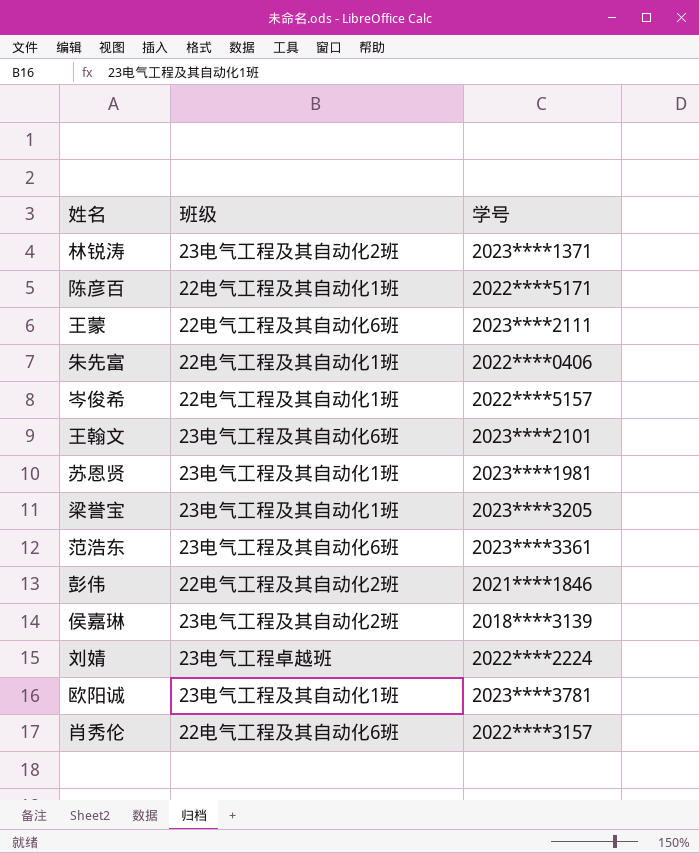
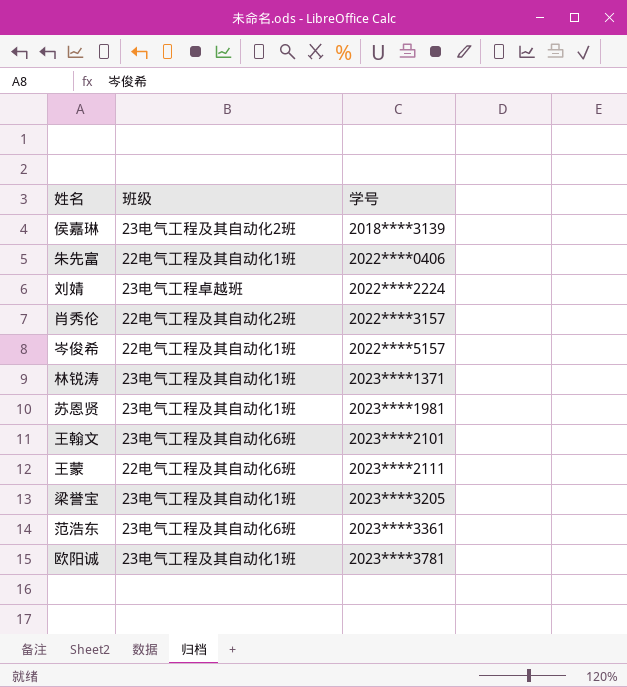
row order: none -> 学号 ascending
row 陈彦百: 22电气工程及其自动化1班 | 2022****5171 -> none
row 彭伟: 22电气工程及其自动化2班 | 2021****1846 -> none
肖秀伦 | 班级: 22电气工程及其自动化6班 -> 22电气工程及其自动化2班
林锐涛 | 班级: 23电气工程及其自动化2班 -> 23电气工程及其自动化1班

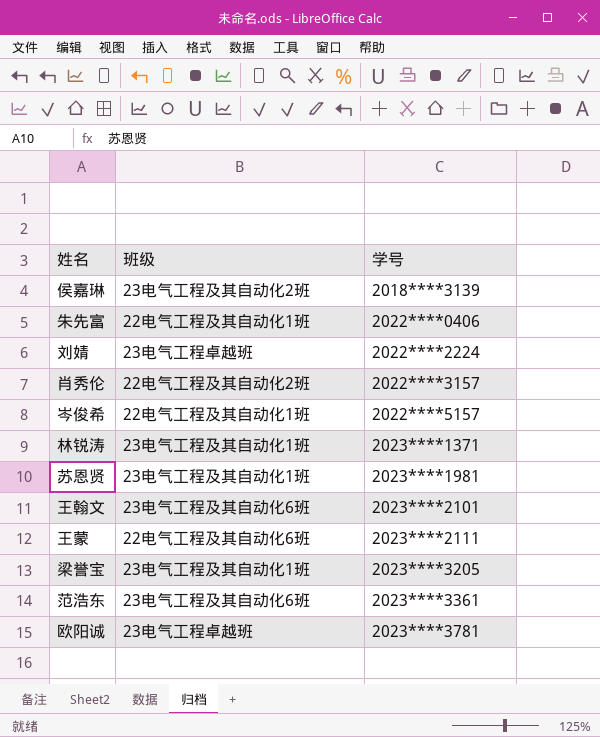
欧阳诚 | 班级: 23电气工程及其自动化1班 -> 23电气工程卓越班

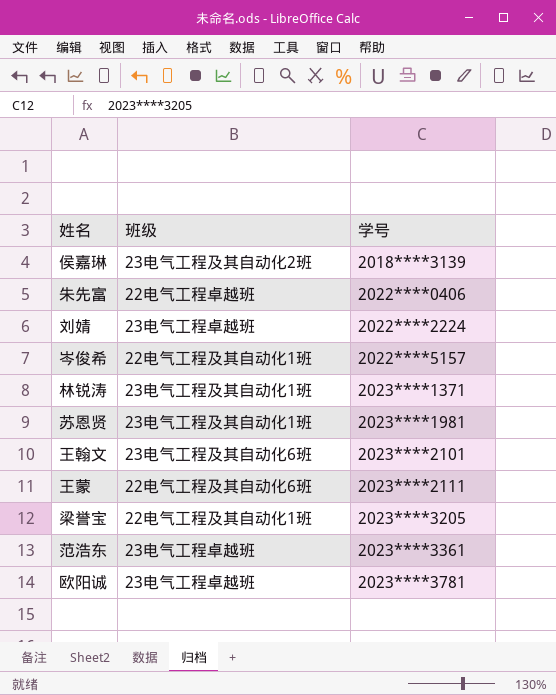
row 肖秀伦: 22电气工程及其自动化2班 | 2022****3157 -> none
朱先富 | 班级: 22电气工程及其自动化1班 -> 22电气工程卓越班
梁誉宝 | 班级: 23电气工程及其自动化1班 -> 22电气工程及其自动化1班
范浩东 | 班级: 23电气工程及其自动化6班 -> 23电气工程卓越班

